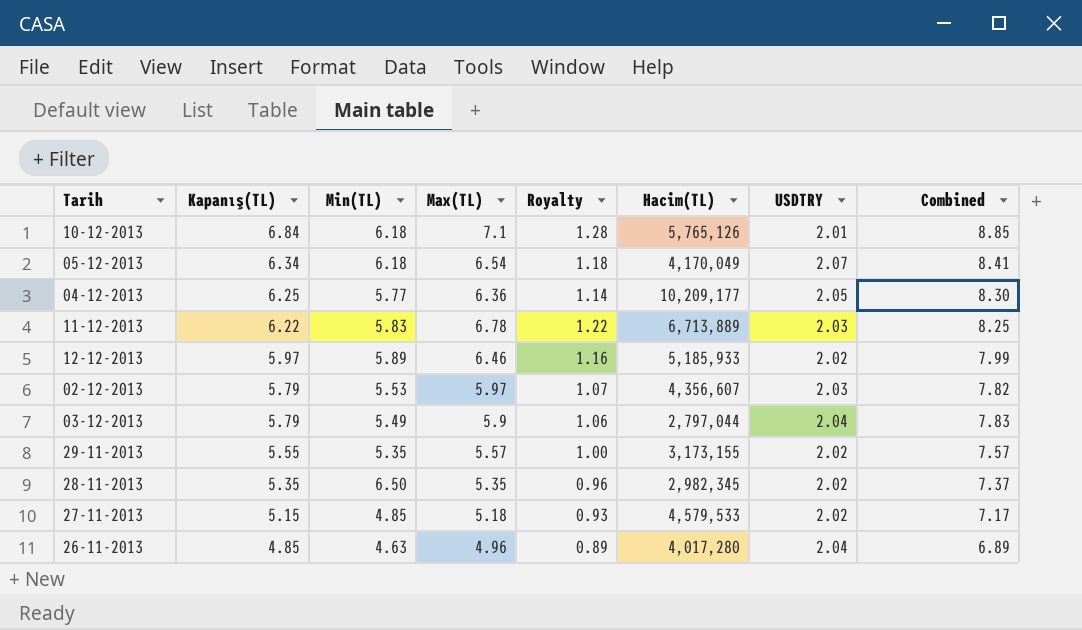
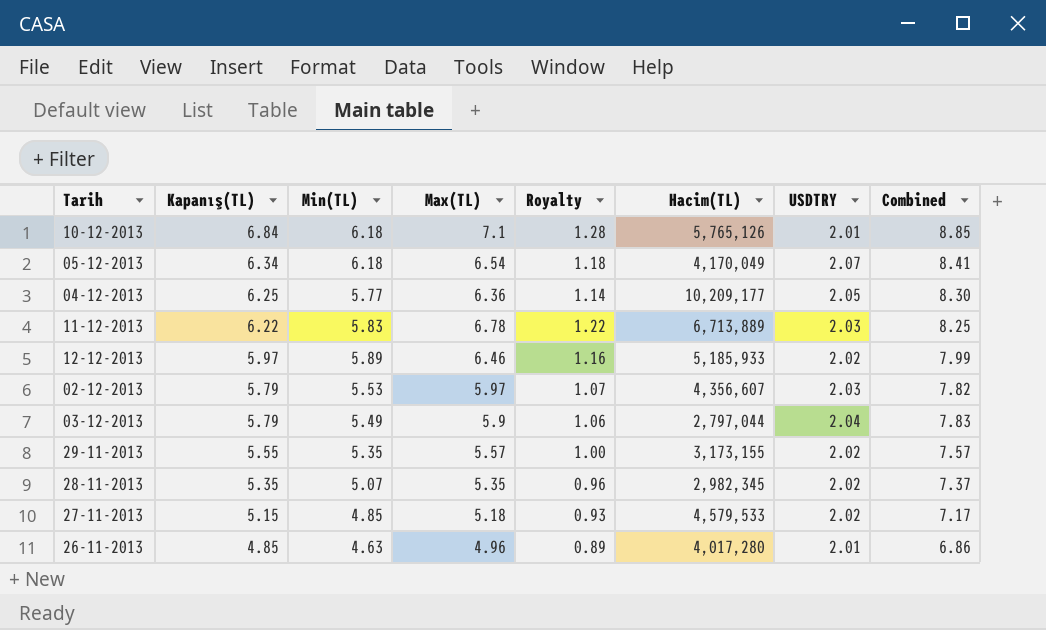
28-11-2013 | Min(TL): 6.50 -> 5.07
26-11-2013 | USDTRY: 2.04 -> 2.01
26-11-2013 | Combined: 6.89 -> 6.86

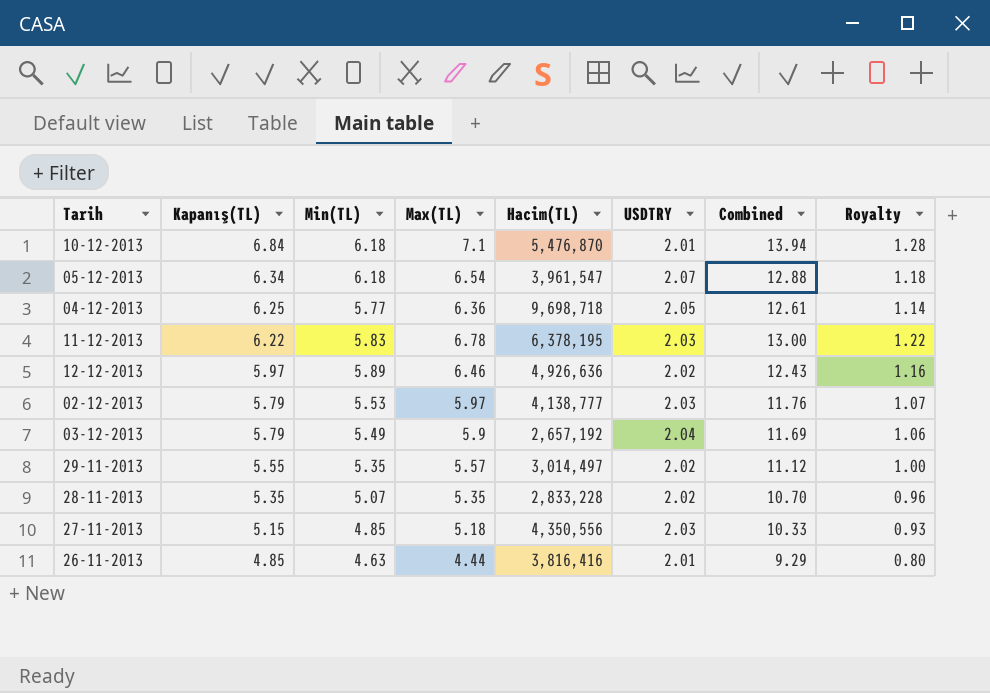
column Combined | formula: [Kapanış(TL)] + [USDTRY] -> [Kapanış(TL)] + [Max(TL)]
column Royalty | position: 5 -> 8
10-12-2013 | Hacim(TL): 5,765,126 -> 5,476,870
05-12-2013 | Hacim(TL): 4,170,049 -> 3,961,547
04-12-2013 | Hacim(TL): 10,209,177 -> 9,698,718
11-12-2013 | Hacim(TL): 6,713,889 -> 6,378,195
12-12-2013 | Hacim(TL): 5,185,933 -> 4,926,636
02-12-2013 | Hacim(TL): 4,356,607 -> 4,138,777
03-12-2013 | Hacim(TL): 2,797,044 -> 2,657,192
29-11-2013 | Hacim(TL): 3,173,155 -> 3,014,497
28-11-2013 | Hacim(TL): 2,982,345 -> 2,833,228
27-11-2013 | Hacim(TL): 4,579,533 -> 4,350,556
27-11-2013 | USDTRY: 2.02 -> 2.03
26-11-2013 | Max(TL): 4.96 -> 4.44
26-11-2013 | Hacim(TL): 4,017,280 -> 3,816,416
26-11-2013 | Royalty: 0.89 -> 0.80

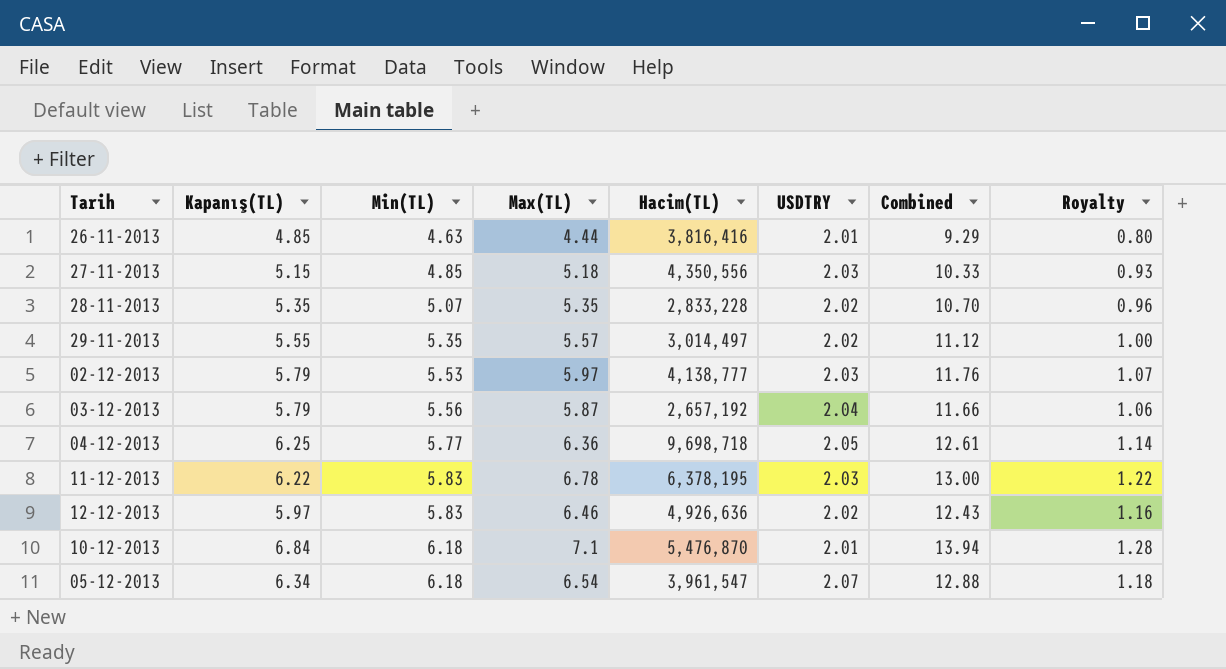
row order: Kapanış(TL) descending -> Min(TL) ascending
03-12-2013 | Min(TL): 5.49 -> 5.56
03-12-2013 | Max(TL): 5.9 -> 5.87
03-12-2013 | Combined: 11.69 -> 11.66
12-12-2013 | Min(TL): 5.89 -> 5.83

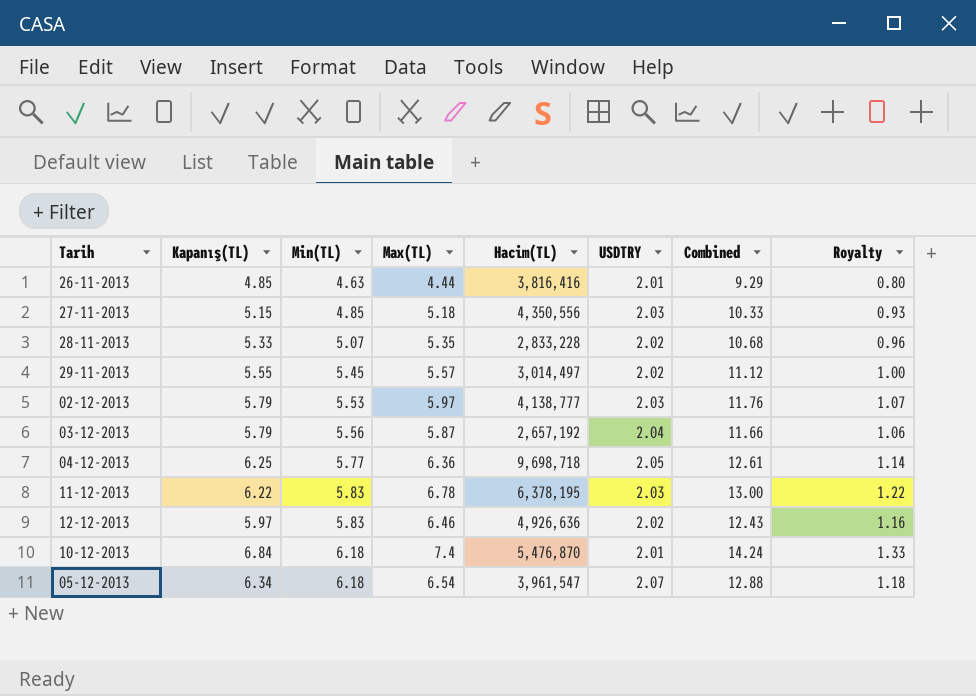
28-11-2013 | Kapanış(TL): 5.35 -> 5.33
28-11-2013 | Combined: 10.70 -> 10.68
29-11-2013 | Min(TL): 5.35 -> 5.45
10-12-2013 | Max(TL): 7.1 -> 7.4
10-12-2013 | Combined: 13.94 -> 14.24
10-12-2013 | Royalty: 1.28 -> 1.33

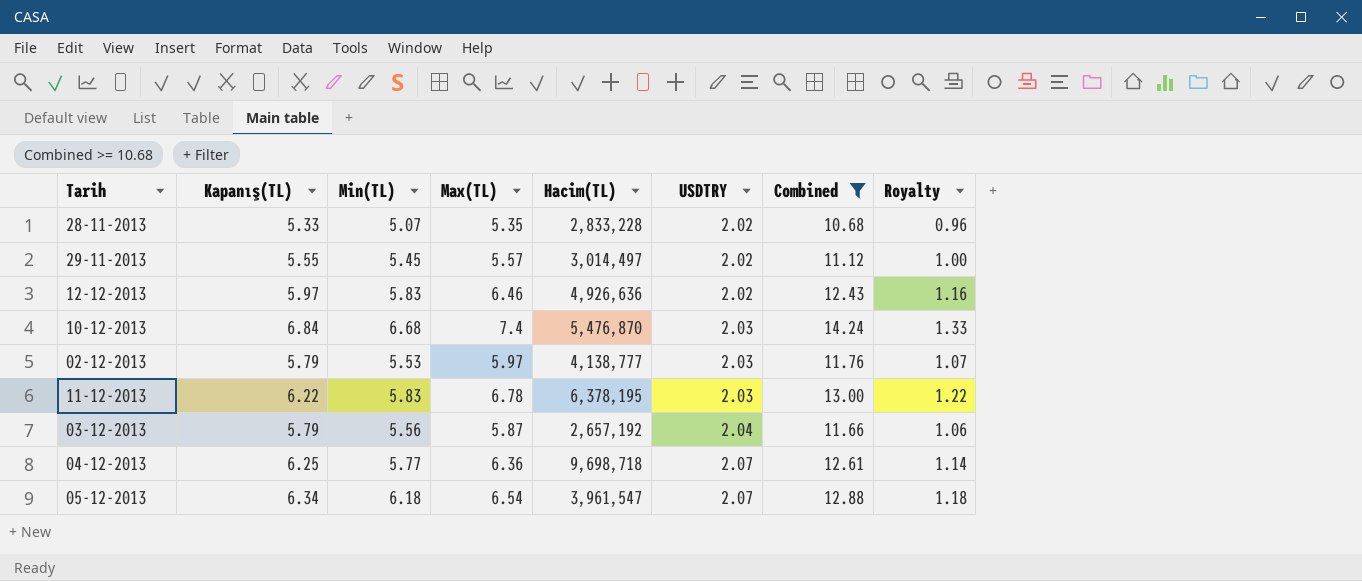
filter: none -> Combined >= 10.68
row order: Min(TL) ascending -> USDTRY ascending
10-12-2013 | Min(TL): 6.18 -> 6.68
10-12-2013 | USDTRY: 2.01 -> 2.03
04-12-2013 | USDTRY: 2.05 -> 2.07

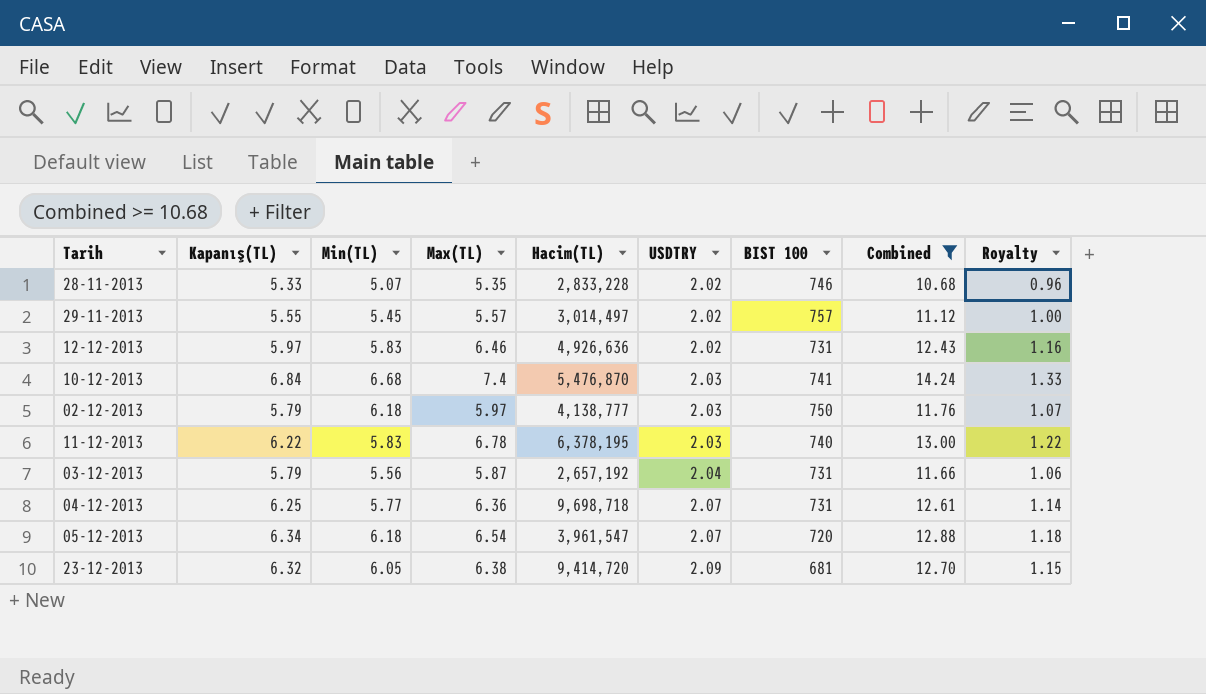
column BIST 100 | position: none -> 7
02-12-2013 | Min(TL): 5.53 -> 6.18
row 23-12-2013: none -> 6.32 | 6.05 | 6.38 | 9,414,720 | 2.09 | 681 | 12.70 | 1.15

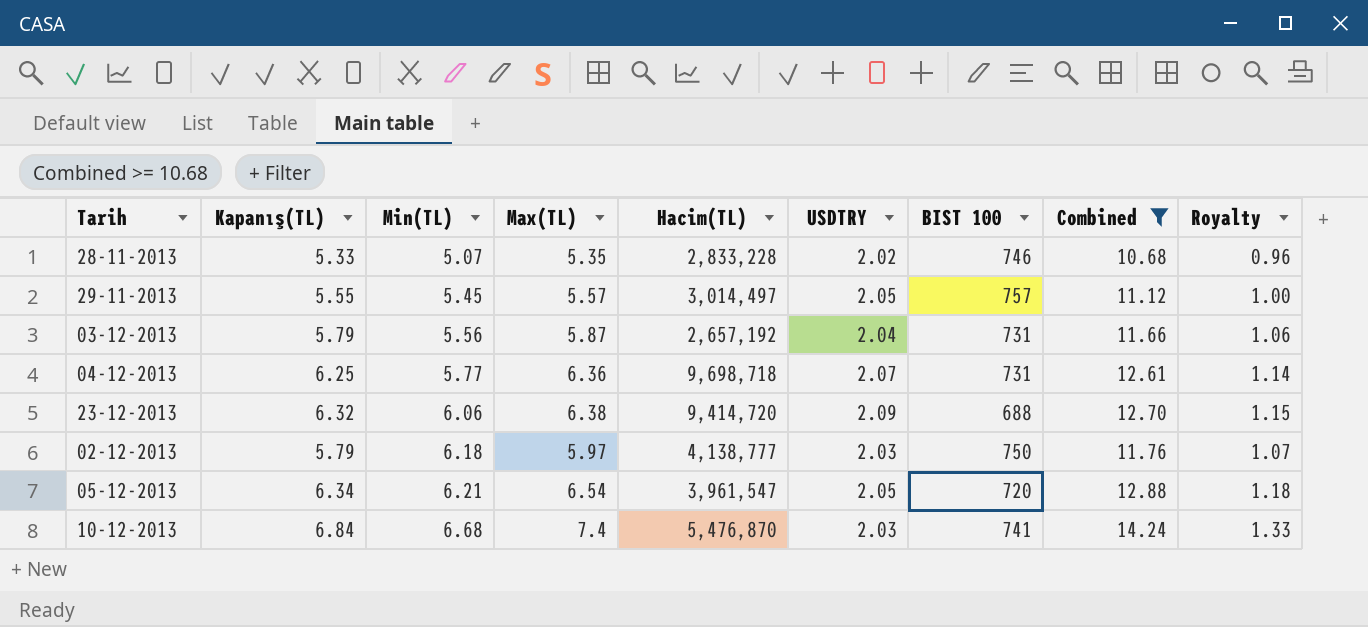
row order: USDTRY ascending -> Min(TL) ascending
row 12-12-2013: 5.97 | 5.83 | 6.46 | 4,926,636 | 2.02 | 731 | 12.43 | 1.16 -> none
row 11-12-2013: 6.22 | 5.83 | 6.78 | 6,378,195 | 2.03 | 740 | 13.00 | 1.22 -> none
29-11-2013 | USDTRY: 2.02 -> 2.05
23-12-2013 | Min(TL): 6.05 -> 6.06
23-12-2013 | BIST 100: 681 -> 688
05-12-2013 | Min(TL): 6.18 -> 6.21
05-12-2013 | USDTRY: 2.07 -> 2.05

